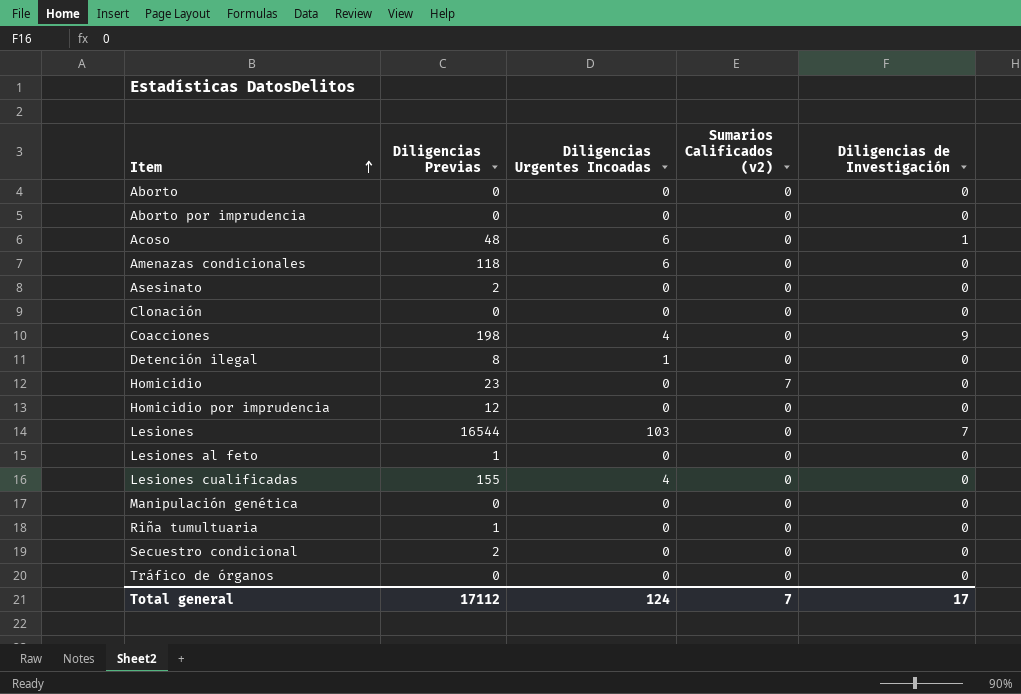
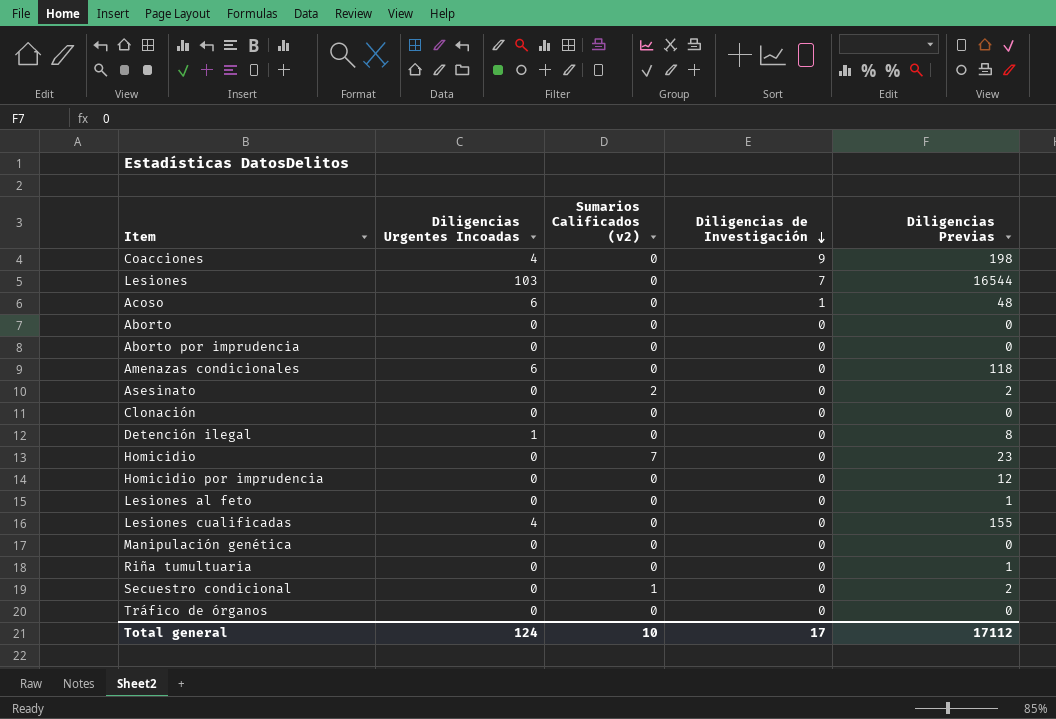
row order: Item ascending -> Diligencias de Investigación descending
column Diligencias Previas | position: 2 -> 5
Asesinato | Sumarios Calificados (v2): 0 -> 2
Secuestro condicional | Sumarios Calificados (v2): 0 -> 1
Total general | Sumarios Calificados (v2): 7 -> 10

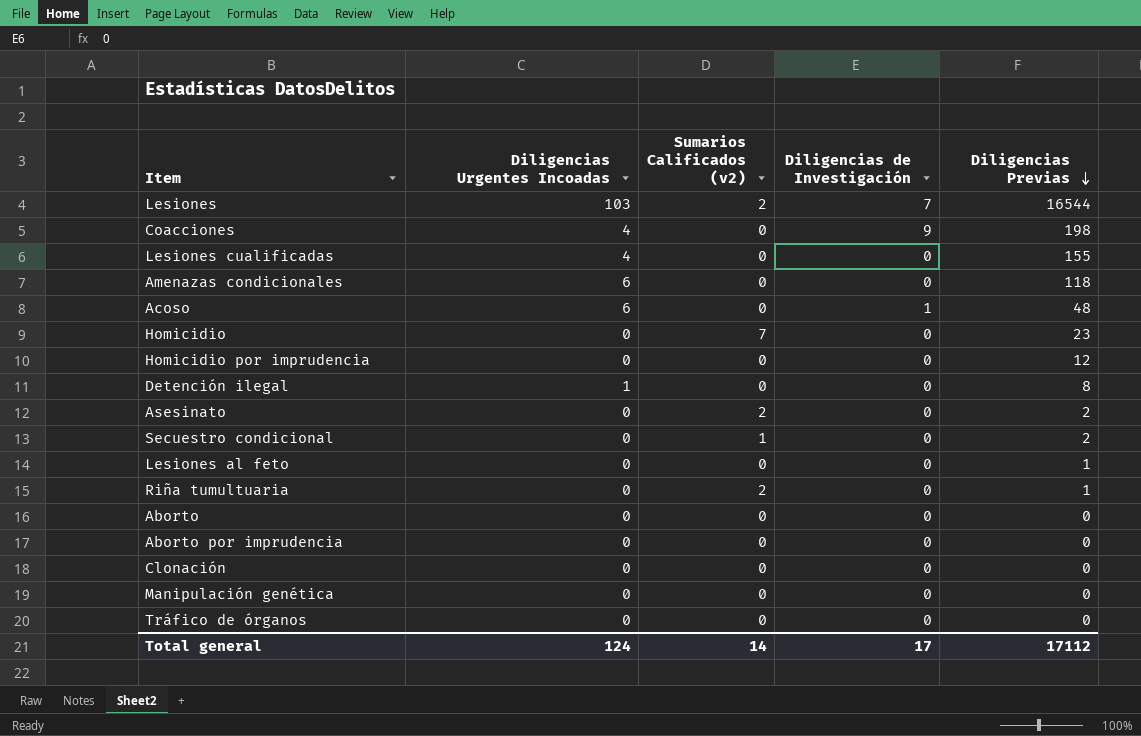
row order: Diligencias de Investigación descending -> Diligencias Previas descending
Lesiones | Sumarios Calificados (v2): 0 -> 2
Riña tumultuaria | Sumarios Calificados (v2): 0 -> 2
Total general | Sumarios Calificados (v2): 10 -> 14

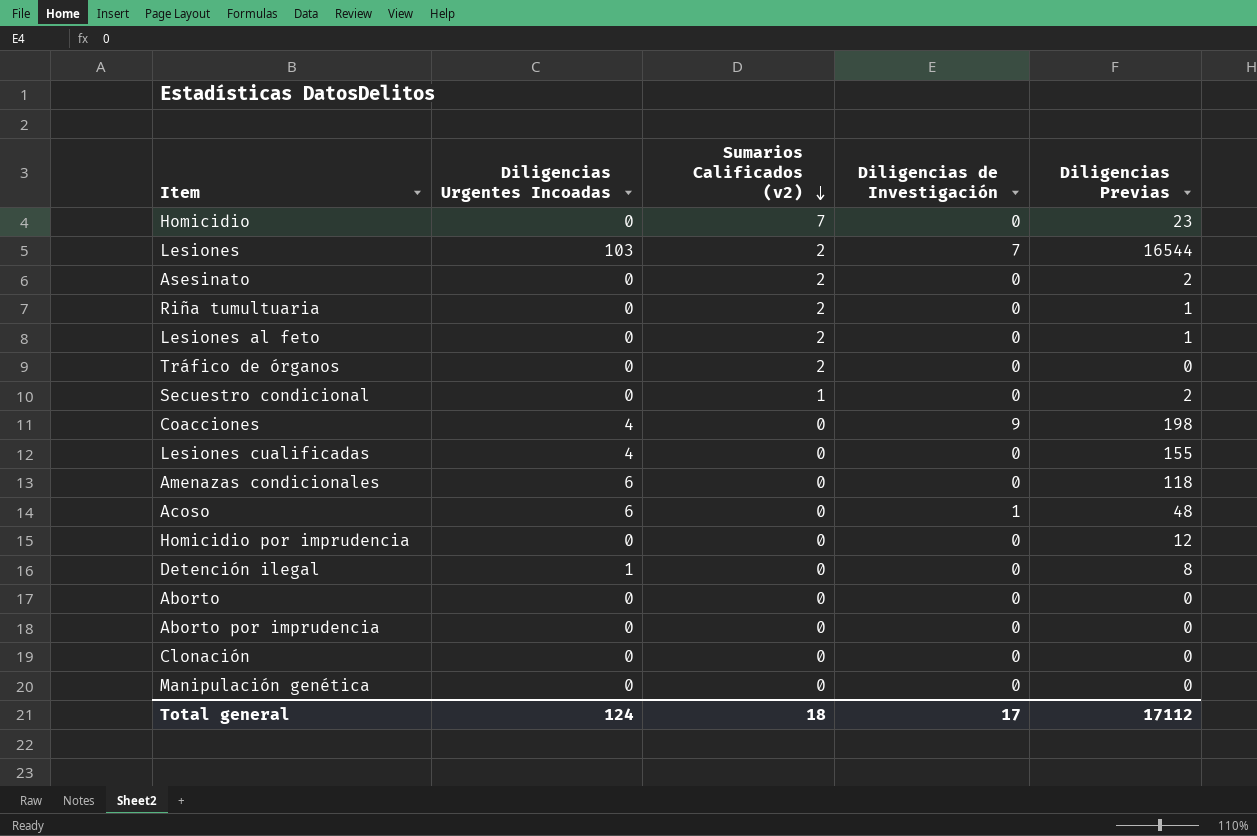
row order: Diligencias Previas descending -> Sumarios Calificados (v2) descending
Lesiones al feto | Sumarios Calificados (v2): 0 -> 2
Tráfico de órganos | Sumarios Calificados (v2): 0 -> 2
Total general | Sumarios Calificados (v2): 14 -> 18

